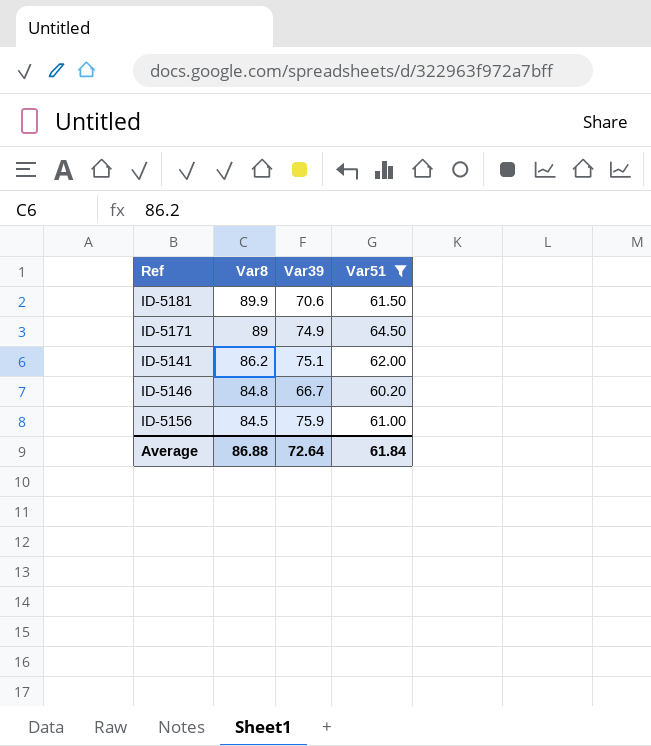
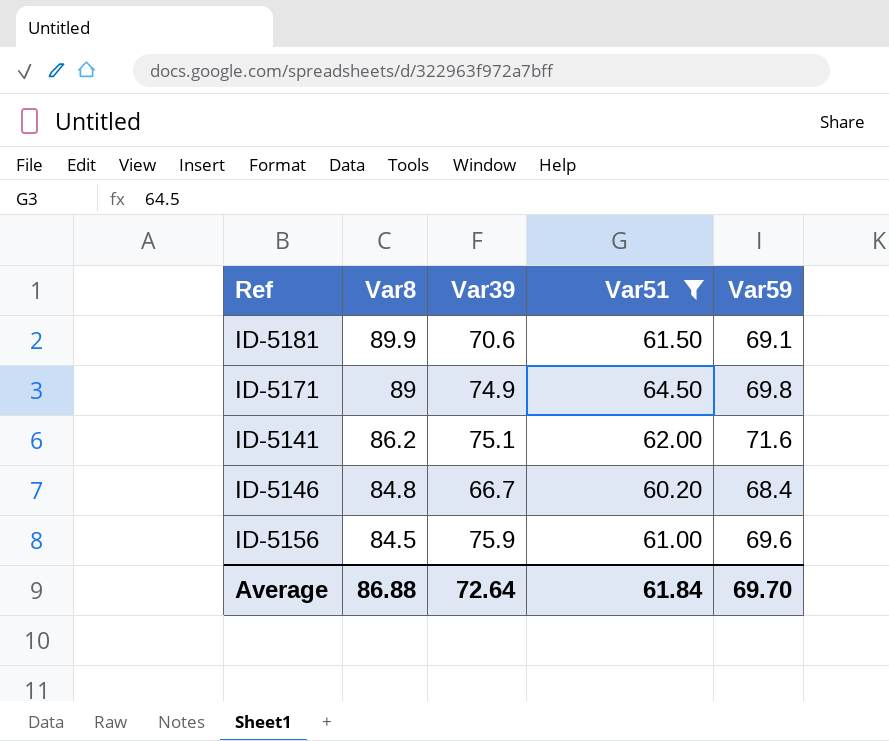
column Var59 | position: none -> 5

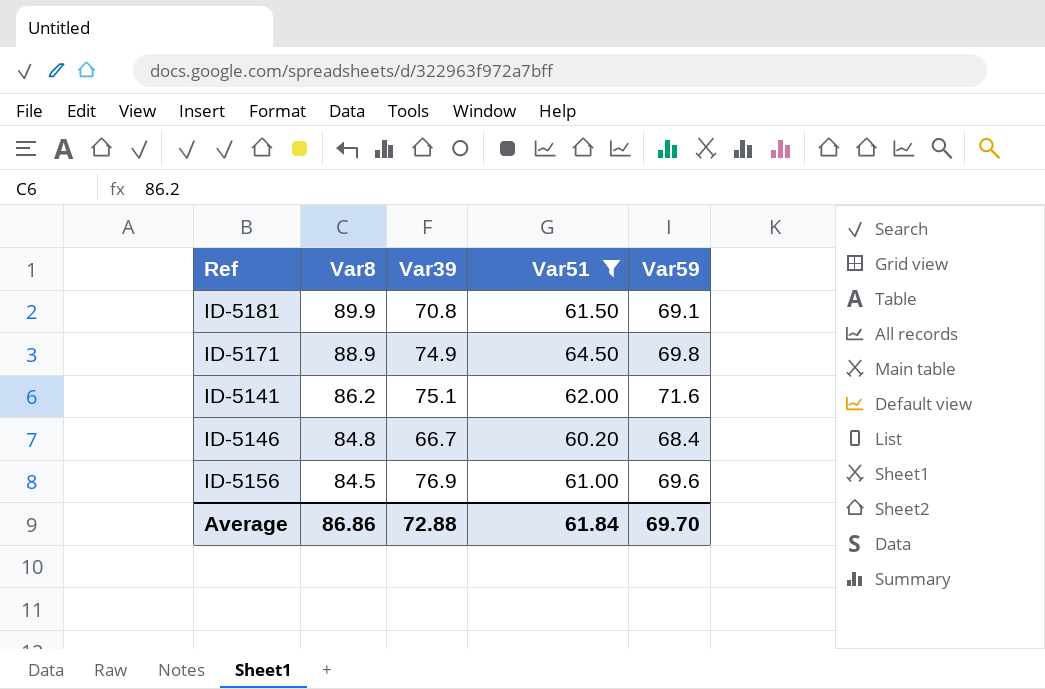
ID-5181 | Var39: 70.6 -> 70.8
ID-5171 | Var8: 89 -> 88.9
ID-5156 | Var39: 75.9 -> 76.9
Average | Var8: 86.88 -> 86.86
Average | Var39: 72.64 -> 72.88

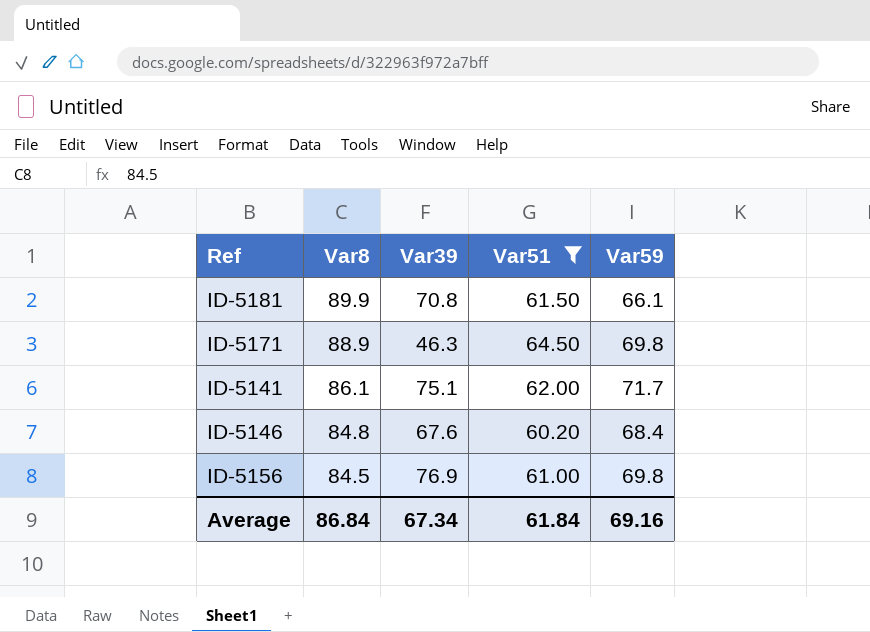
ID-5181 | Var59: 69.1 -> 66.1
ID-5171 | Var39: 74.9 -> 46.3
ID-5141 | Var8: 86.2 -> 86.1
ID-5141 | Var59: 71.6 -> 71.7
ID-5146 | Var39: 66.7 -> 67.6
ID-5156 | Var59: 69.6 -> 69.8
Average | Var8: 86.86 -> 86.84
Average | Var39: 72.88 -> 67.34
Average | Var59: 69.70 -> 69.16

